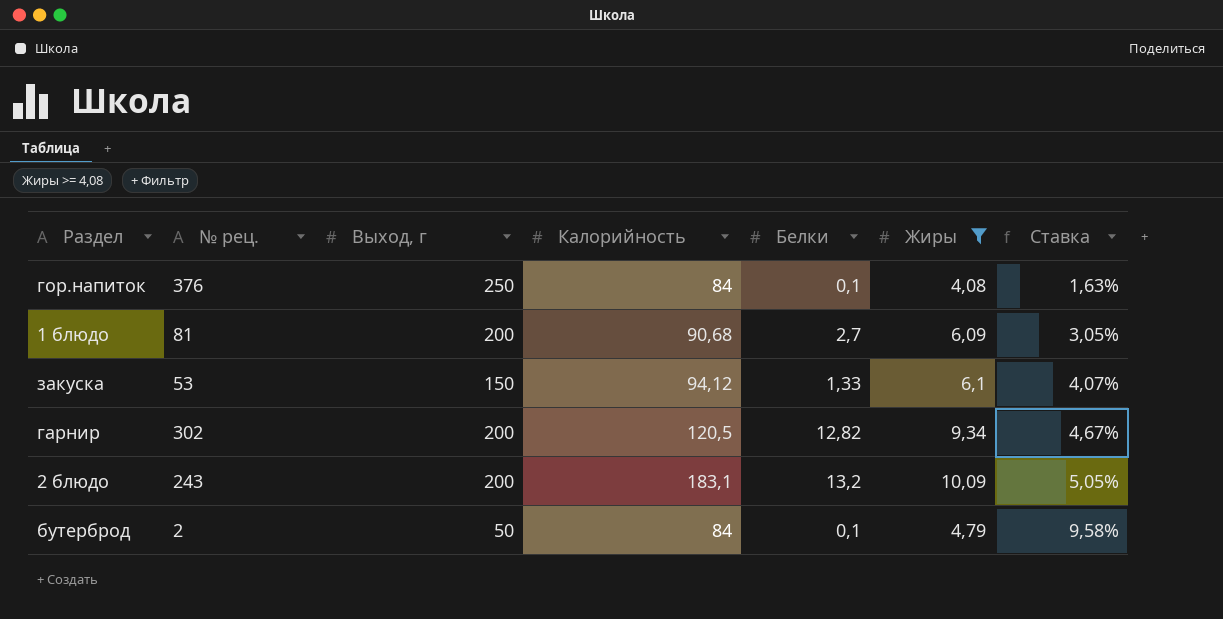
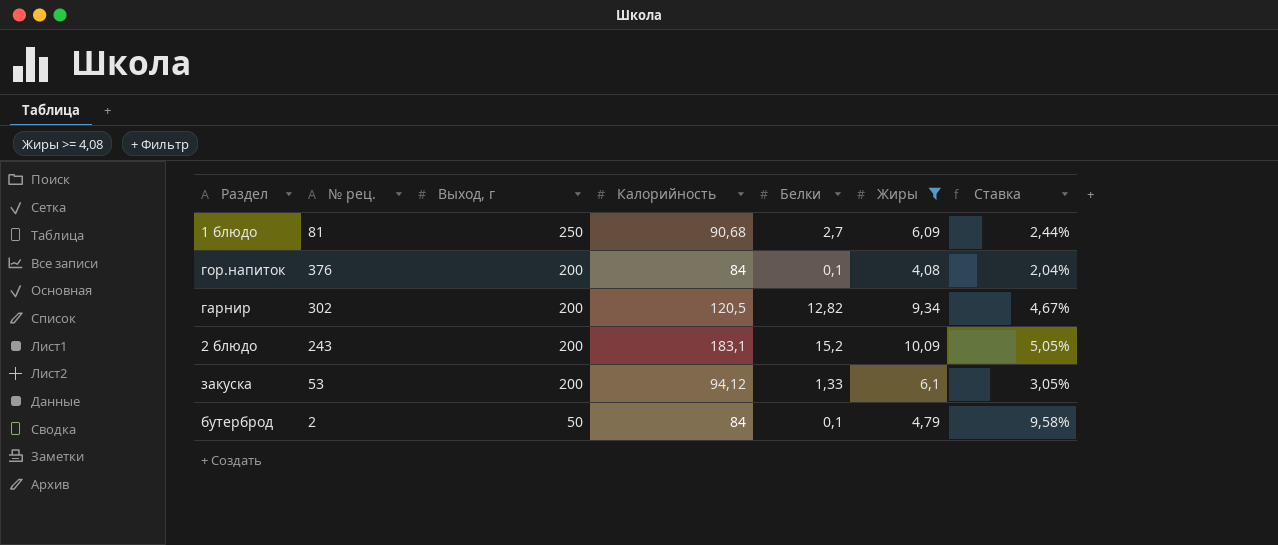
row order: Ставка ascending -> Выход, г descending
1 блюдо | Выход, г: 200 -> 250
1 блюдо | Ставка: 3,05% -> 2,44%
гор.напиток | Выход, г: 250 -> 200
гор.напиток | Ставка: 1,63% -> 2,04%
2 блюдо | Белки: 13,2 -> 15,2
закуска | Выход, г: 150 -> 200
закуска | Ставка: 4,07% -> 3,05%

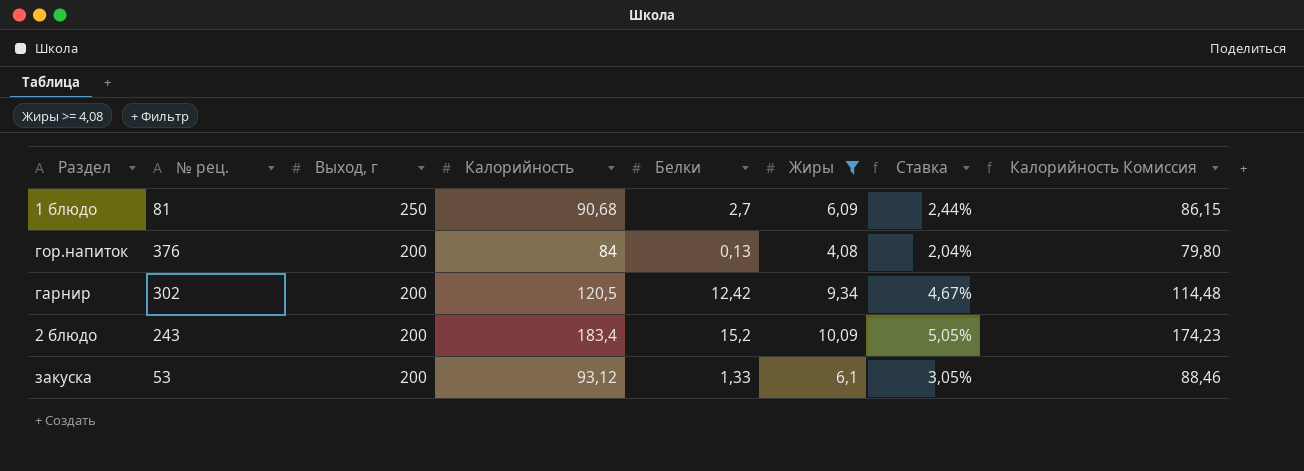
column Калорийность Комиссия | formula: none -> [Калорийность] * 0,95
row бутерброд: 2 | 50 | 84 | 0,1 | 4,79 | 9,58% -> none
гор.напиток | Белки: 0,1 -> 0,13
гарнир | Белки: 12,82 -> 12,42
2 блюдо | Калорийность: 183,1 -> 183,4
закуска | Калорийность: 94,12 -> 93,12

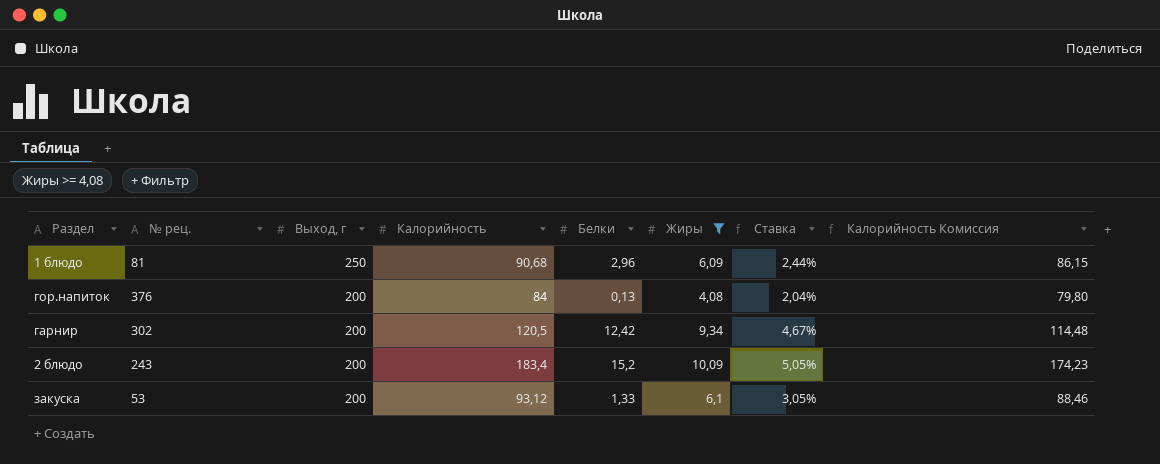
1 блюдо | Белки: 2,7 -> 2,96

